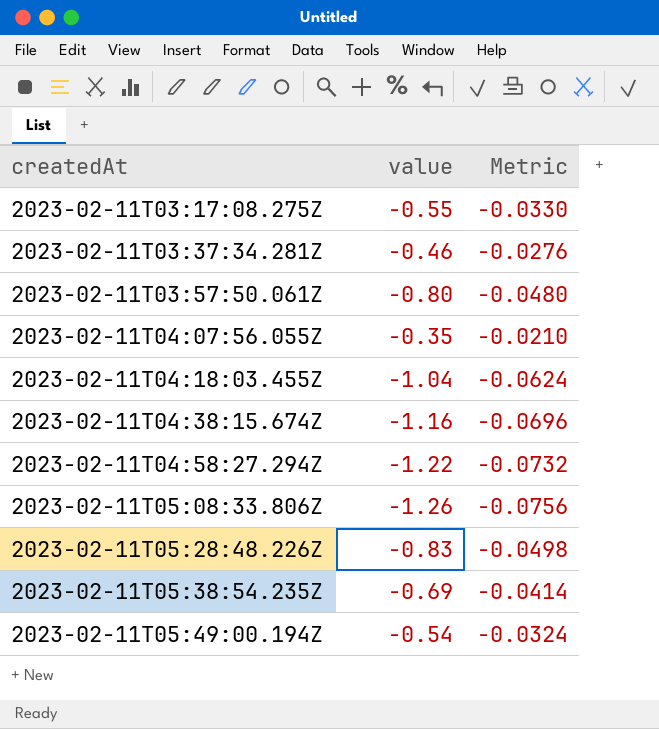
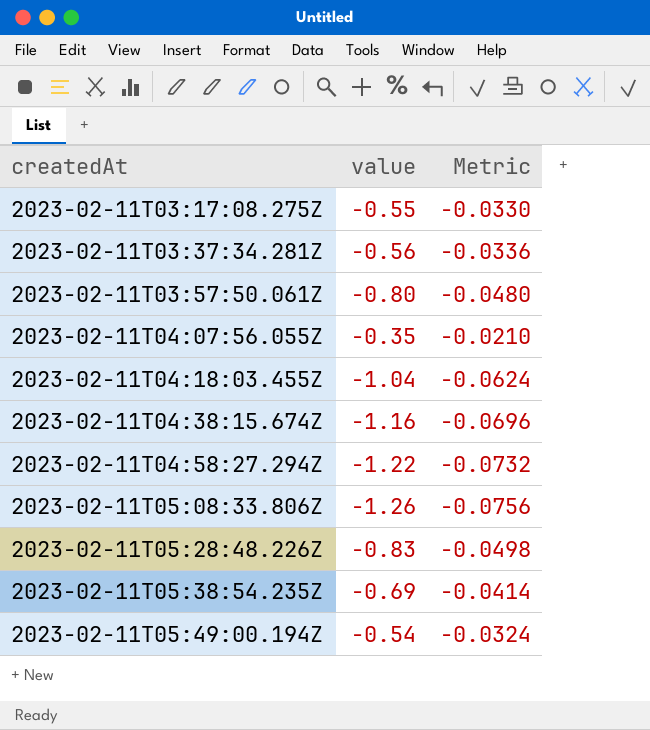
2023-02-11T03:37:34.281Z | value: -0.46 -> -0.56
2023-02-11T03:37:34.281Z | Metric: -0.0276 -> -0.0336

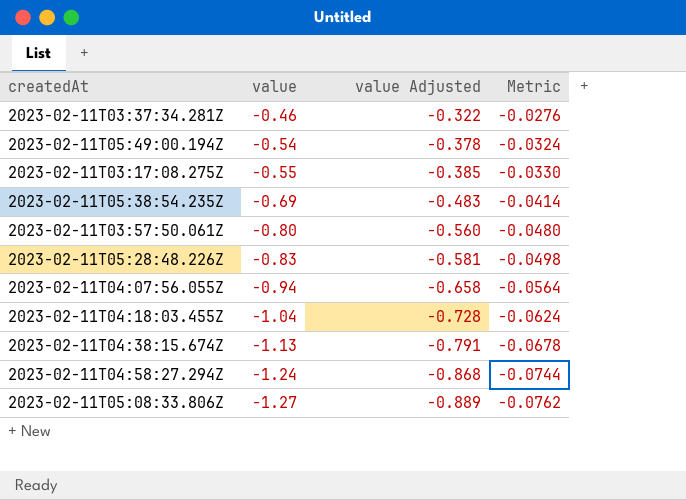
row order: createdAt ascending -> value descending
column value Adjusted | formula: none -> [value] * 0.7
2023-02-11T03:37:34.281Z | value: -0.56 -> -0.46
2023-02-11T03:37:34.281Z | Metric: -0.0336 -> -0.0276
2023-02-11T04:07:56.055Z | value: -0.35 -> -0.94
2023-02-11T04:07:56.055Z | Metric: -0.0210 -> -0.0564
2023-02-11T04:38:15.674Z | value: -1.16 -> -1.13
2023-02-11T04:38:15.674Z | Metric: -0.0696 -> -0.0678
2023-02-11T04:58:27.294Z | value: -1.22 -> -1.24
2023-02-11T04:58:27.294Z | Metric: -0.0732 -> -0.0744
2023-02-11T05:08:33.806Z | value: -1.26 -> -1.27
2023-02-11T05:08:33.806Z | Metric: -0.0756 -> -0.0762

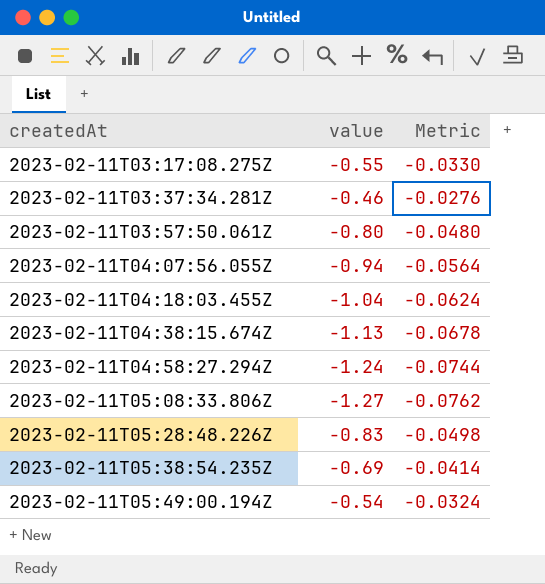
row order: value descending -> createdAt ascending
column value Adjusted | formula: [value] * 0.7 -> none

